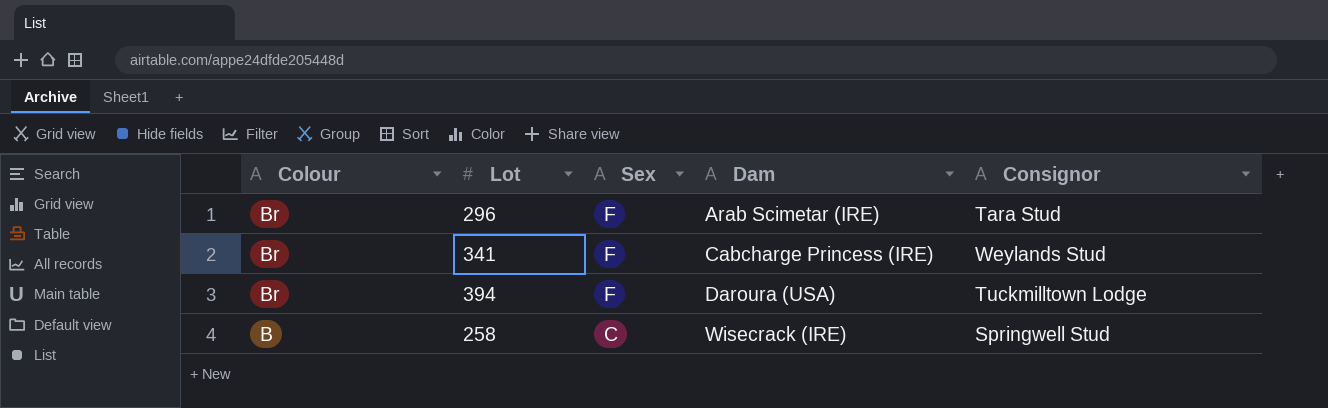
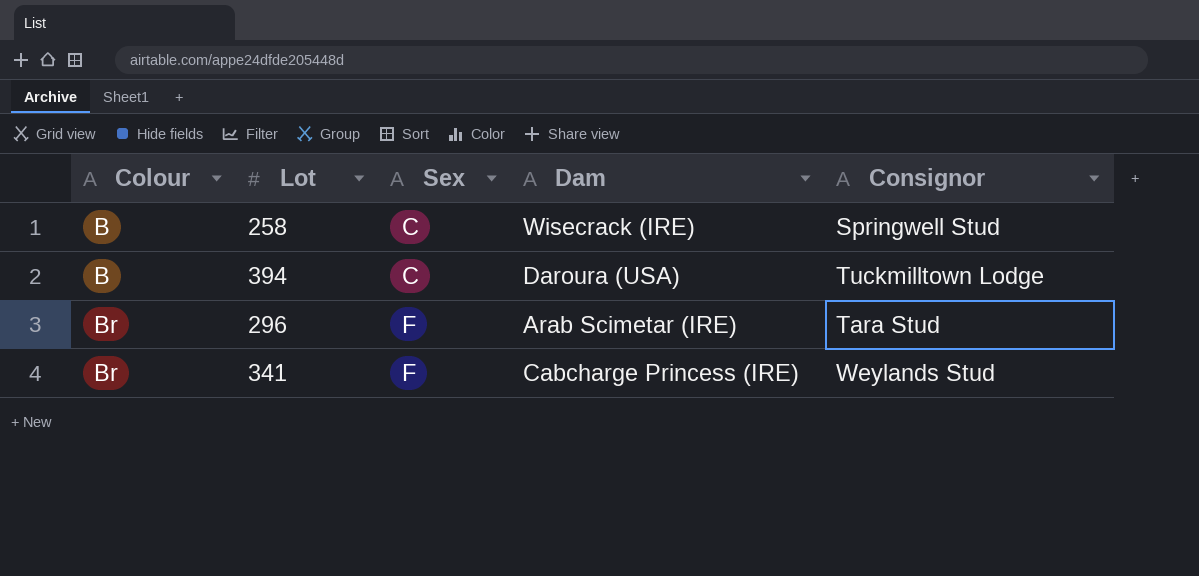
row order: Colour descending -> Colour ascending
394 | Colour: Br -> B
394 | Sex: F -> C

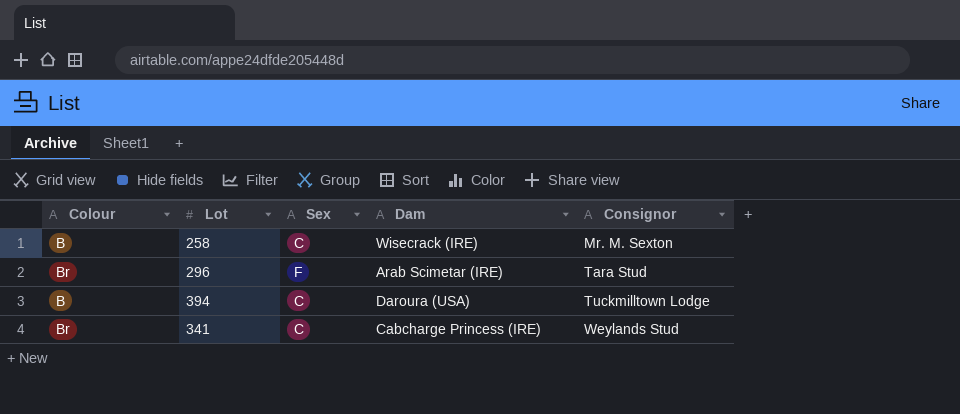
row order: Colour ascending -> Consignor ascending
258 | Consignor: Springwell Stud -> Mr. M. Sexton
341 | Sex: F -> C

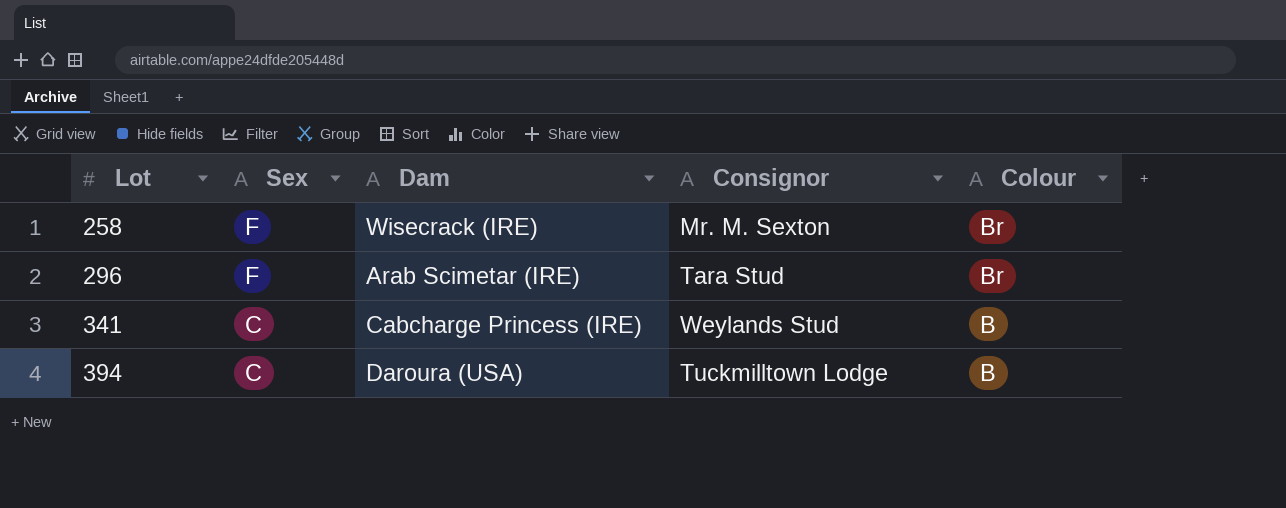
row order: Consignor ascending -> Lot ascending
column Colour | position: 1 -> 5
258 | Sex: C -> F
258 | Colour: B -> Br
341 | Colour: Br -> B

